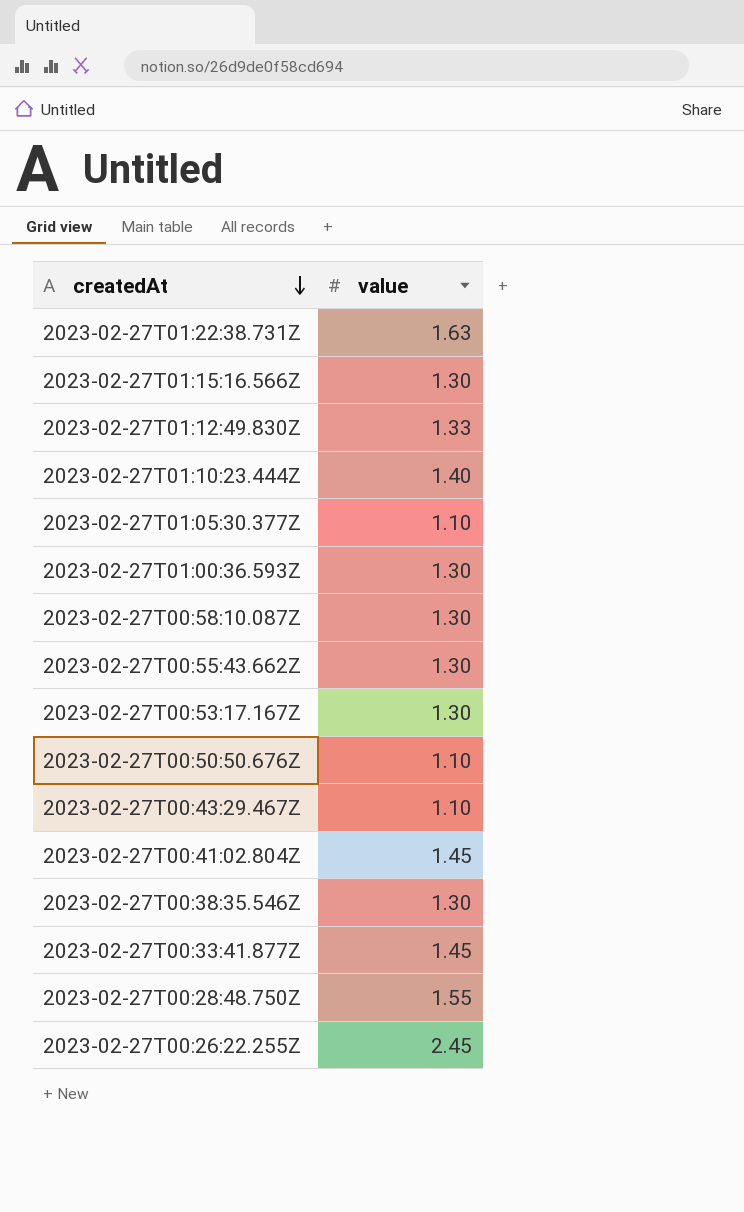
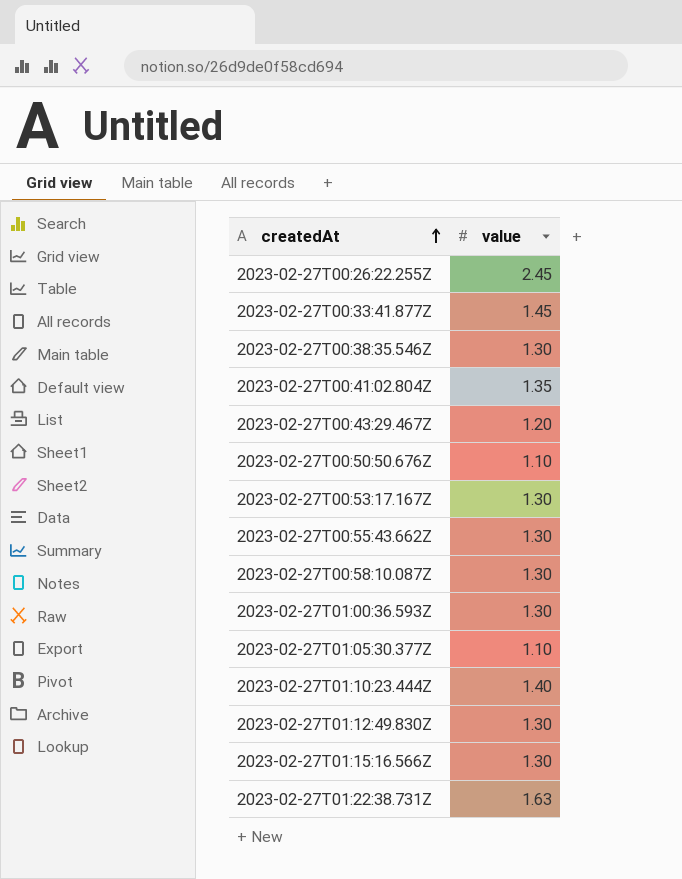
row order: createdAt descending -> createdAt ascending
row 2023-02-27T00:28:48.750Z: 1.55 -> none
2023-02-27T00:41:02.804Z | value: 1.45 -> 1.35
2023-02-27T00:43:29.467Z | value: 1.10 -> 1.20
2023-02-27T01:12:49.830Z | value: 1.33 -> 1.30

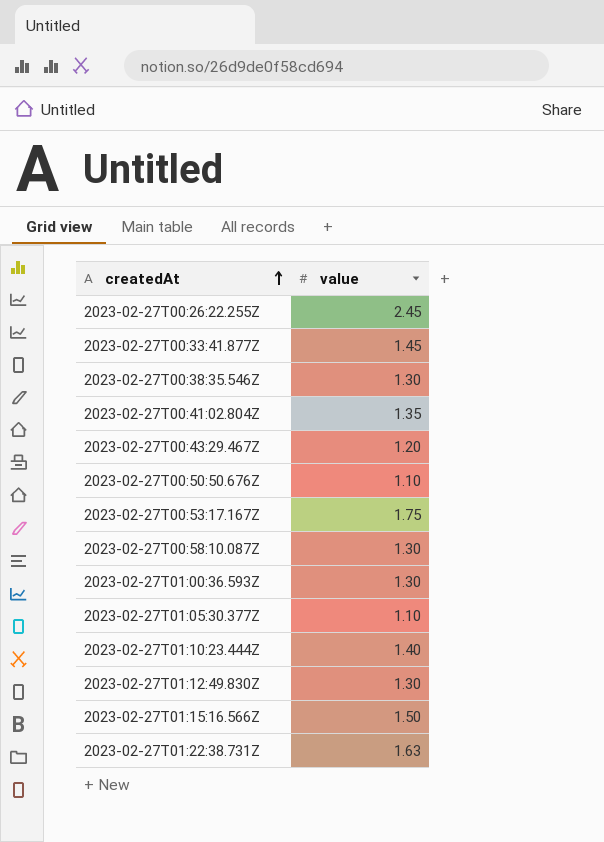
row 2023-02-27T00:55:43.662Z: 1.30 -> none
2023-02-27T00:53:17.167Z | value: 1.30 -> 1.75
2023-02-27T01:15:16.566Z | value: 1.30 -> 1.50

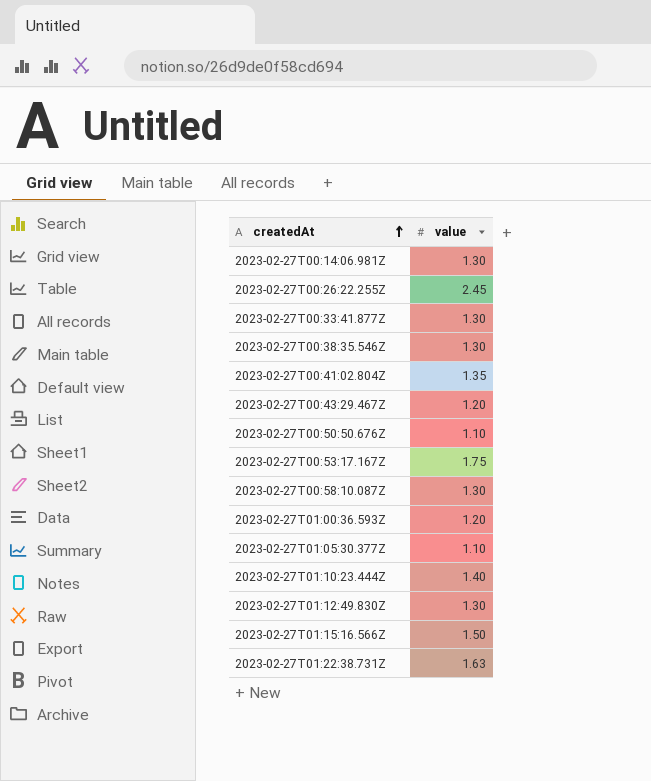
row 2023-02-27T00:14:06.981Z: none -> 1.30
2023-02-27T00:33:41.877Z | value: 1.45 -> 1.30
2023-02-27T01:00:36.593Z | value: 1.30 -> 1.20

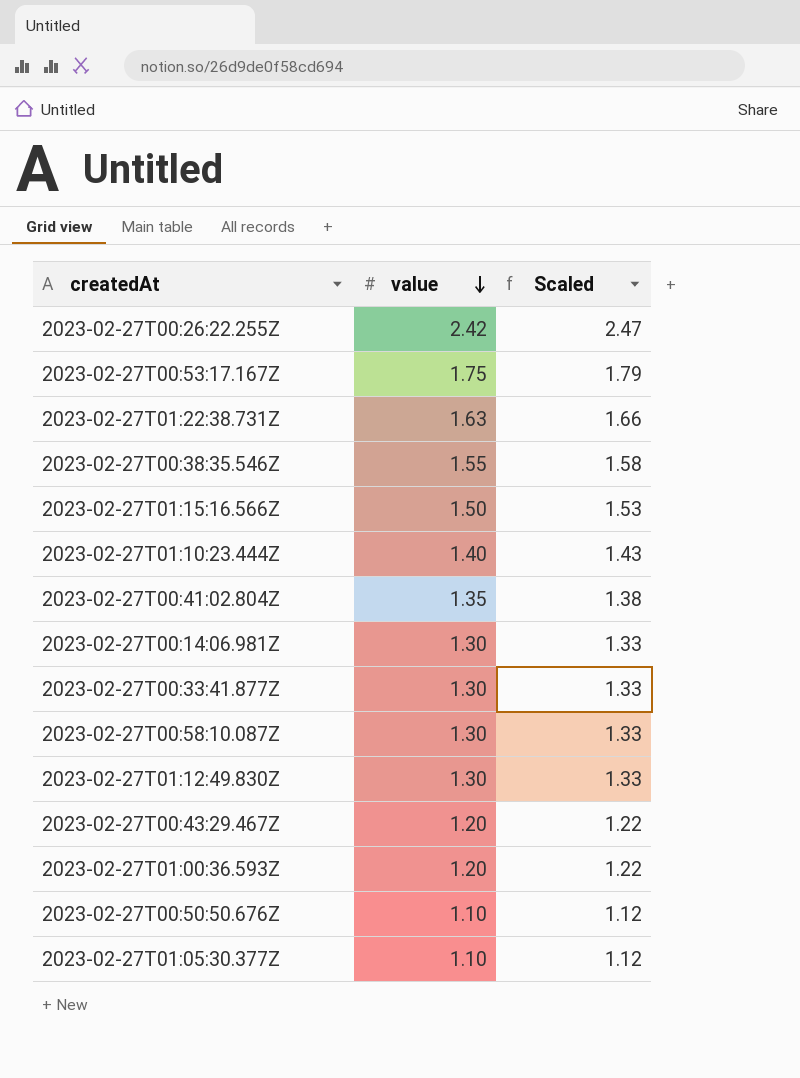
row order: createdAt ascending -> value descending
column Scaled | formula: none -> [value] * 1.02
2023-02-27T00:26:22.255Z | value: 2.45 -> 2.42
2023-02-27T00:38:35.546Z | value: 1.30 -> 1.55

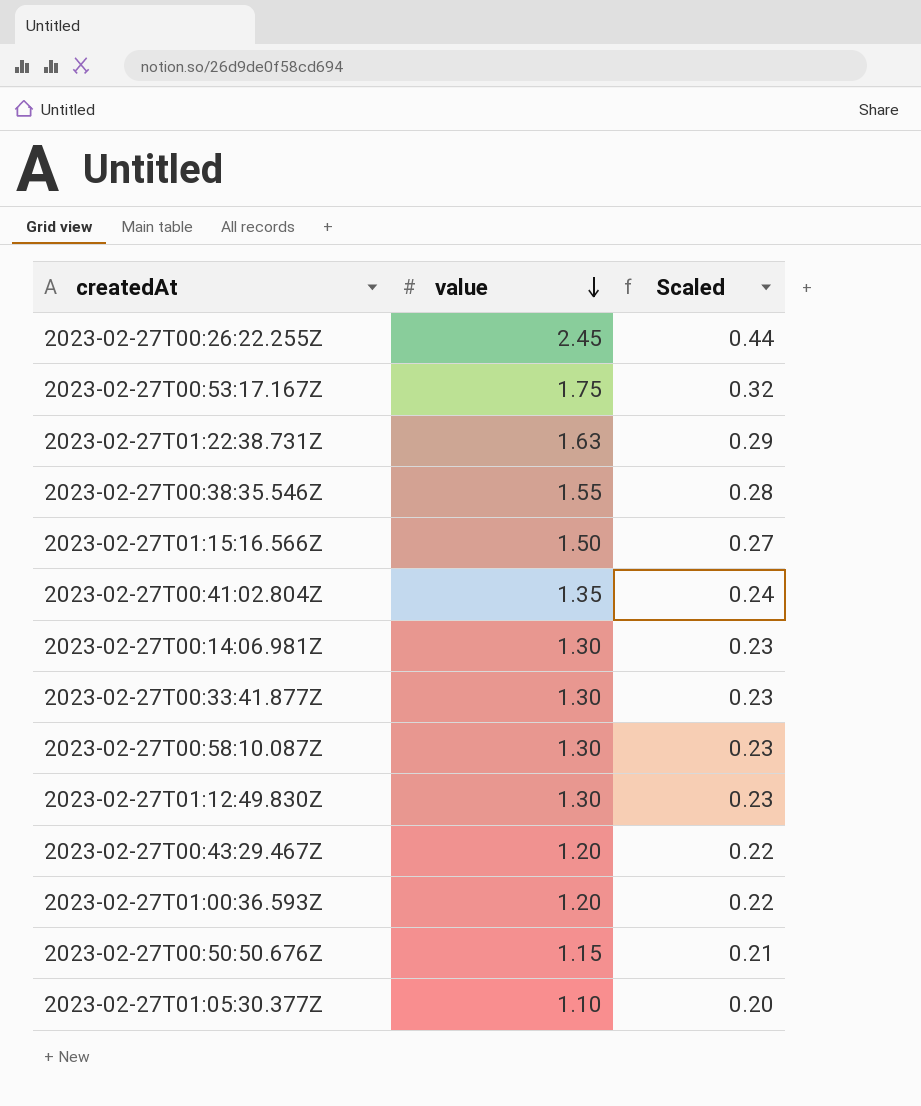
column Scaled | formula: [value] * 1.02 -> [value] * 0.18
row 2023-02-27T01:10:23.444Z: 1.40 | 1.43 -> none
2023-02-27T00:26:22.255Z | value: 2.42 -> 2.45
2023-02-27T00:50:50.676Z | value: 1.10 -> 1.15

